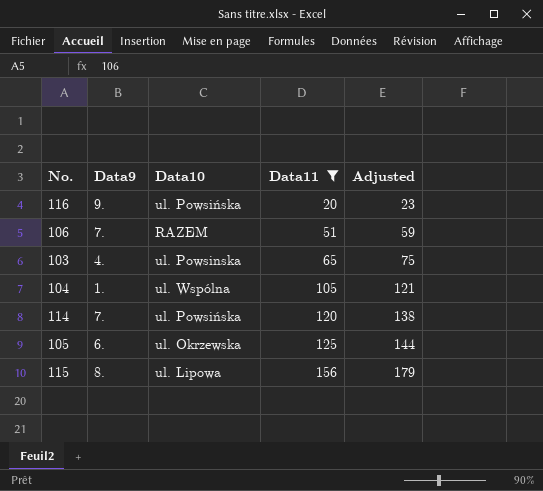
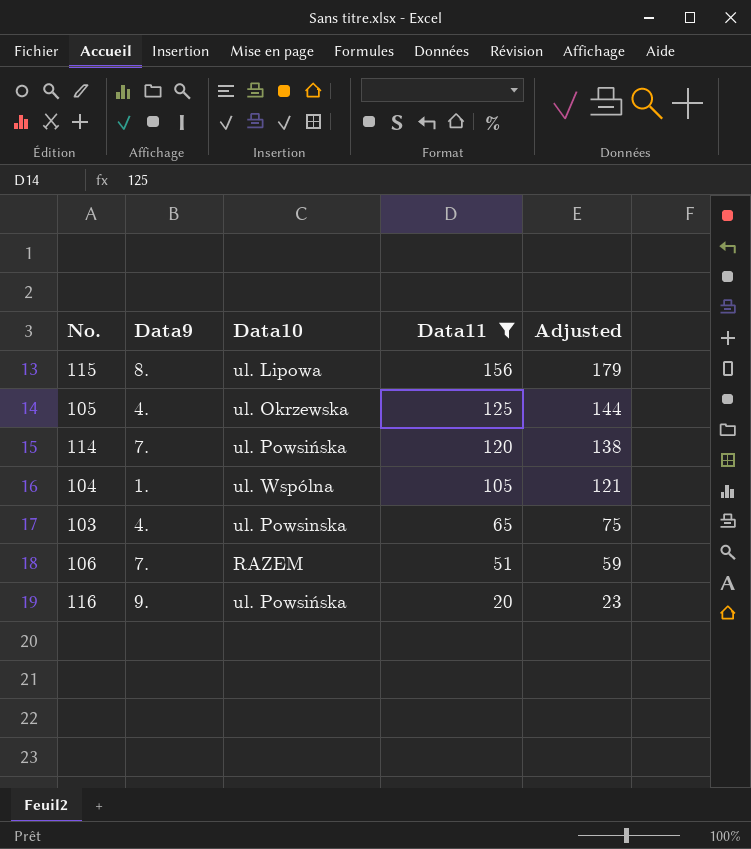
row order: Data11 ascending -> Data11 descending
105 | Data9: 6. -> 4.

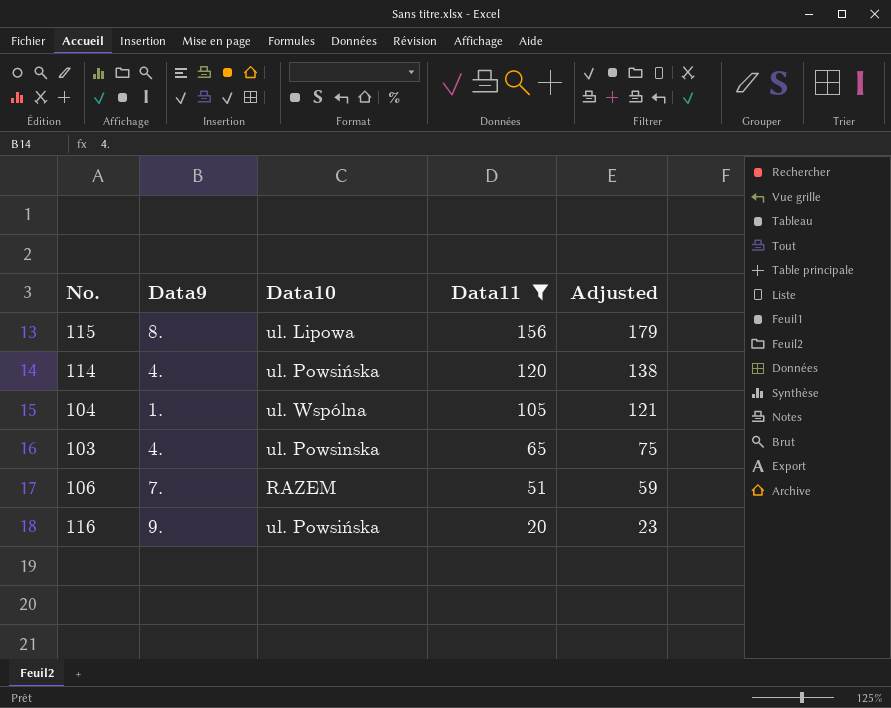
row 105: 4. | ul. Okrzewska | 125 | 144 -> none
114 | Data9: 7. -> 4.

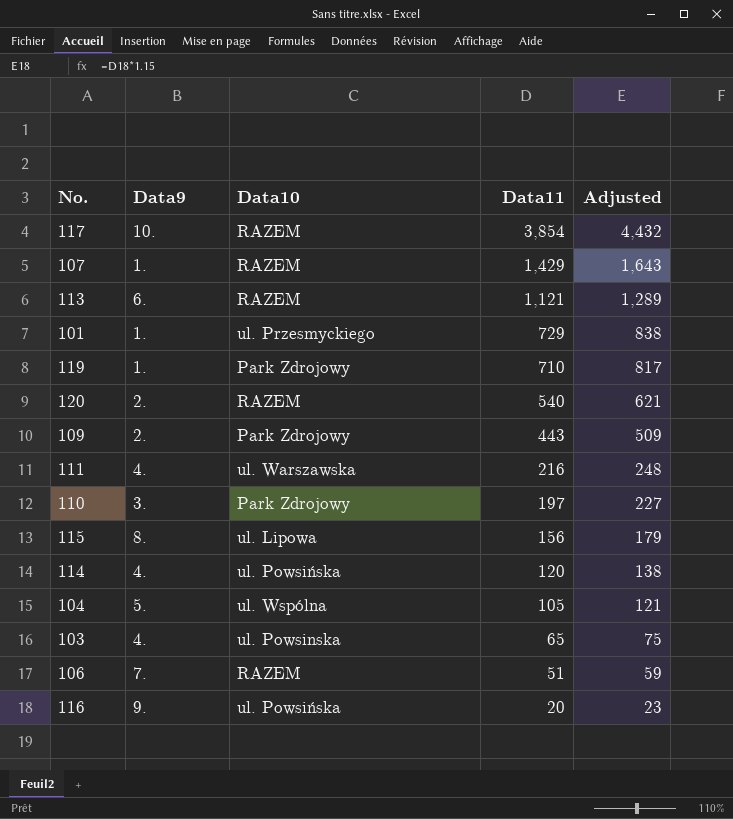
filter: Data11 <= 156 -> none
104 | Data9: 1. -> 5.

